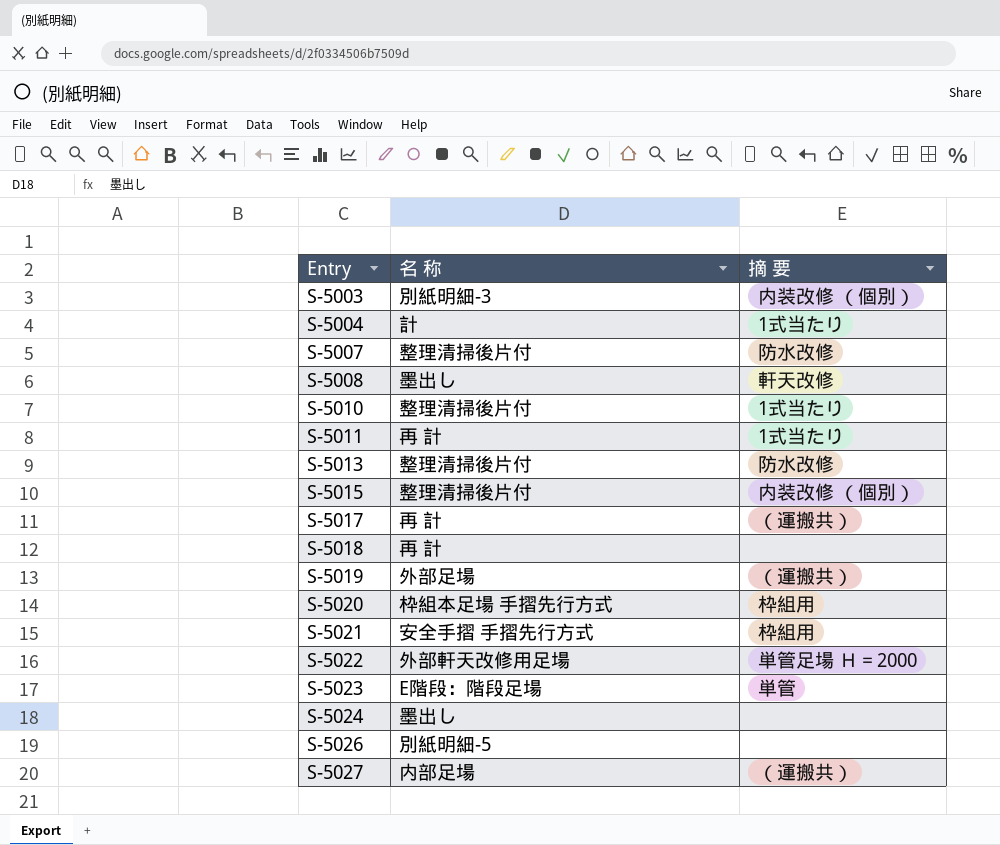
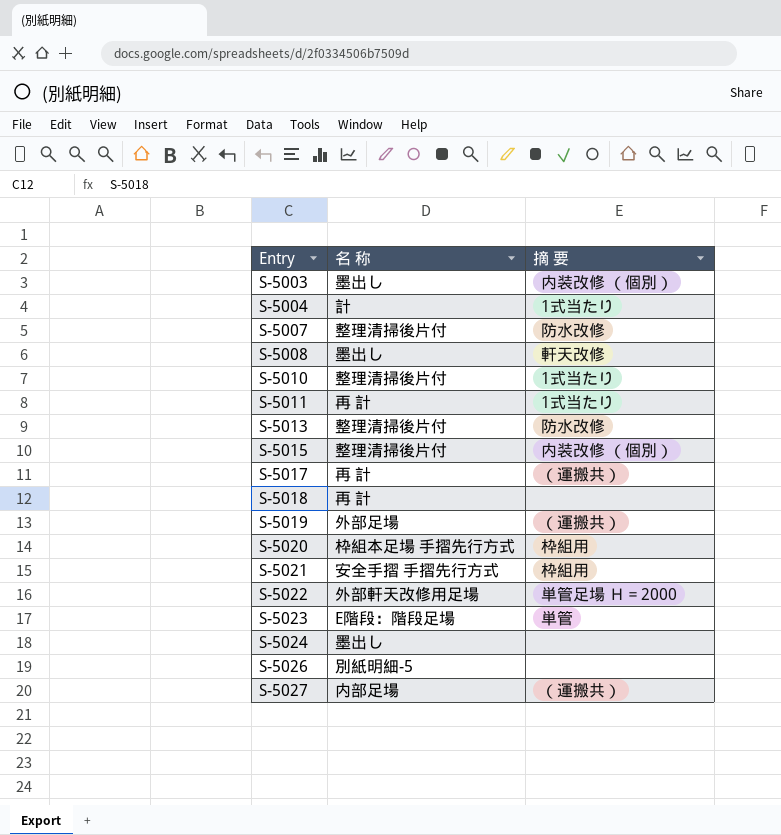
S-5003 | 名 称: 別紙明細-3 -> 墨出し

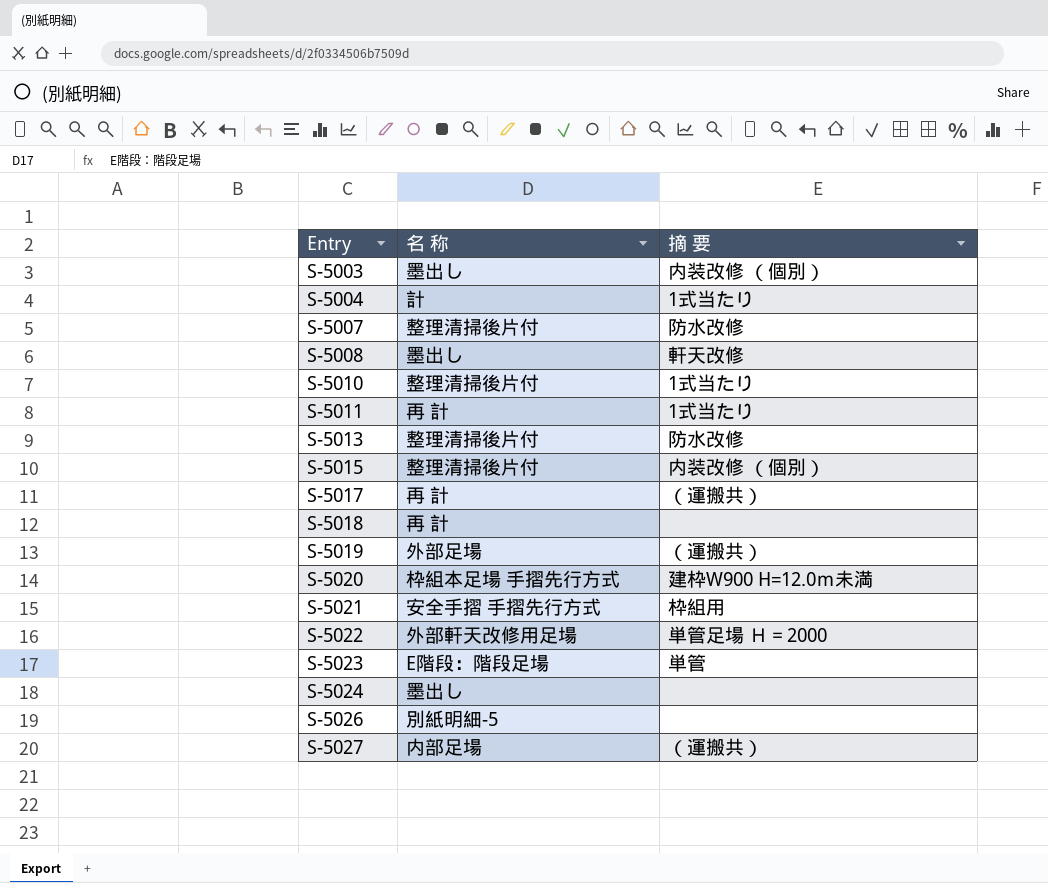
S-5020 | 摘 要: 枠組用 -> 建枠W900 H=12.0ｍ未満

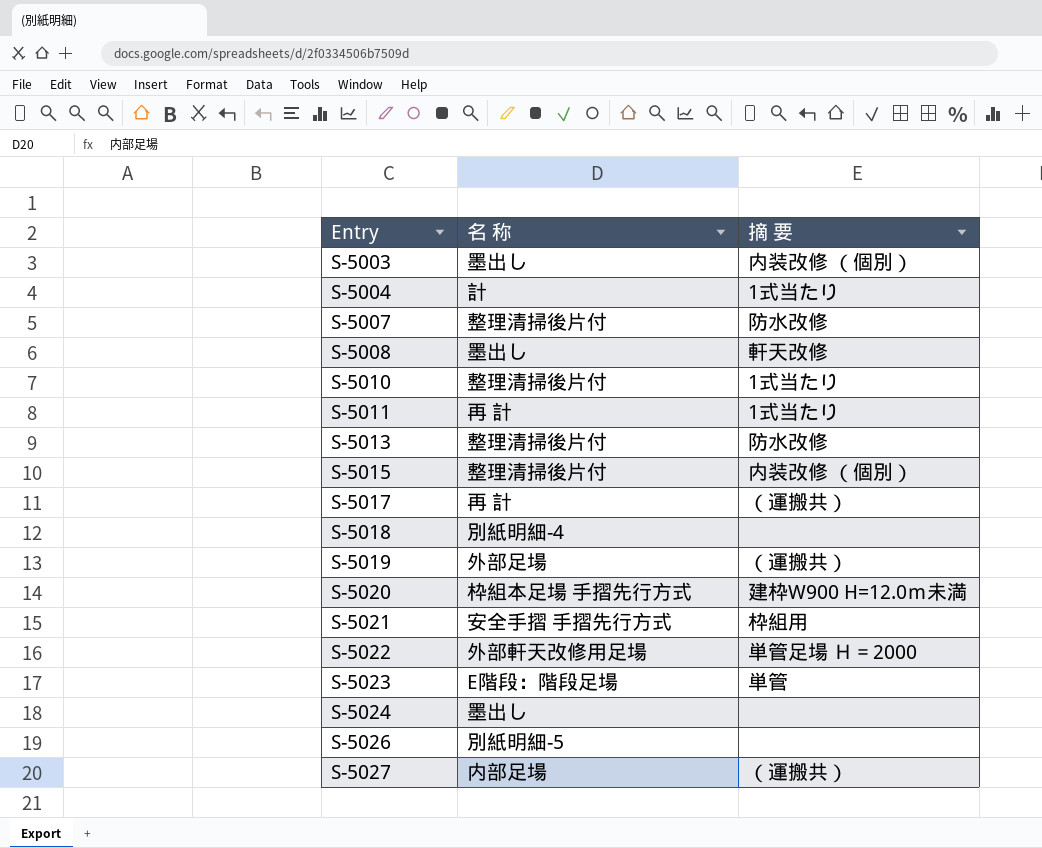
S-5018 | 名 称: 再 計 -> 別紙明細-4

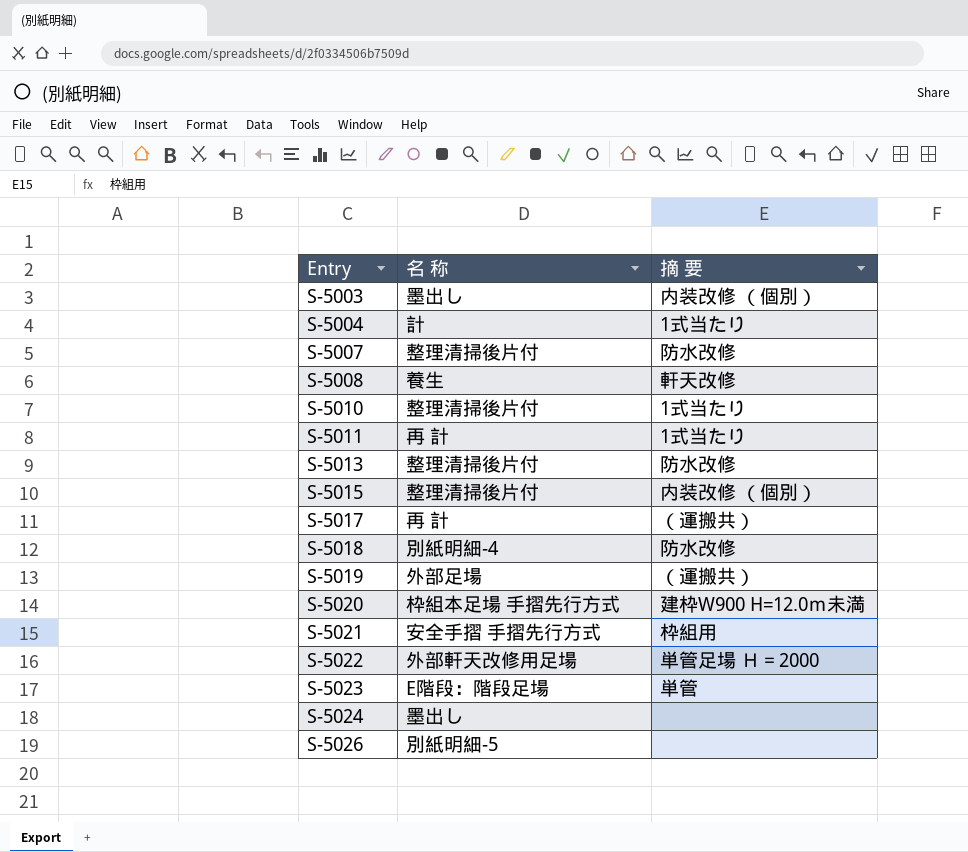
row S-5027: 内部足場 | （運搬共） -> none
S-5008 | 名 称: 墨出し -> 養生
S-5018 | 摘 要: none -> 防水改修

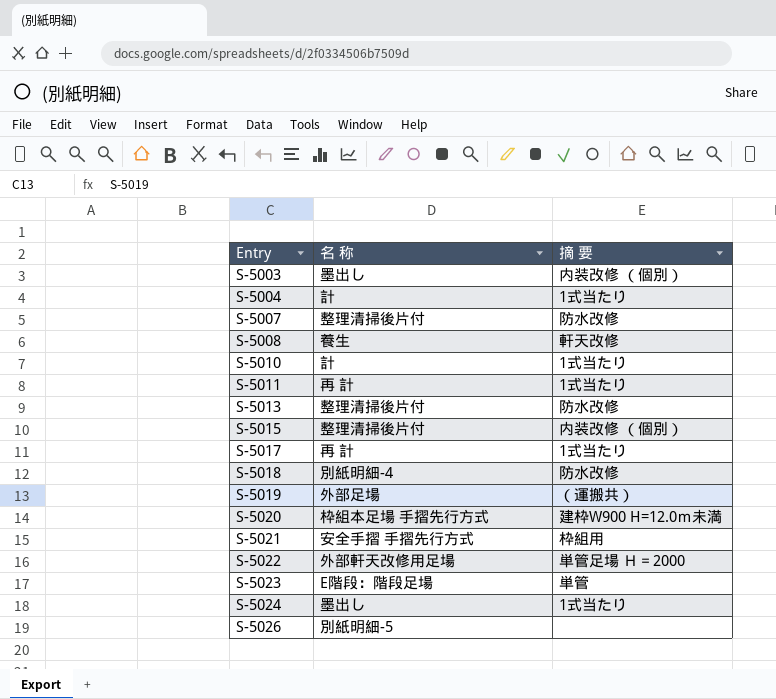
S-5010 | 名 称: 整理清掃後片付 -> 計
S-5017 | 摘 要: （運搬共） -> 1式当たり
S-5024 | 摘 要: none -> 1式当たり

